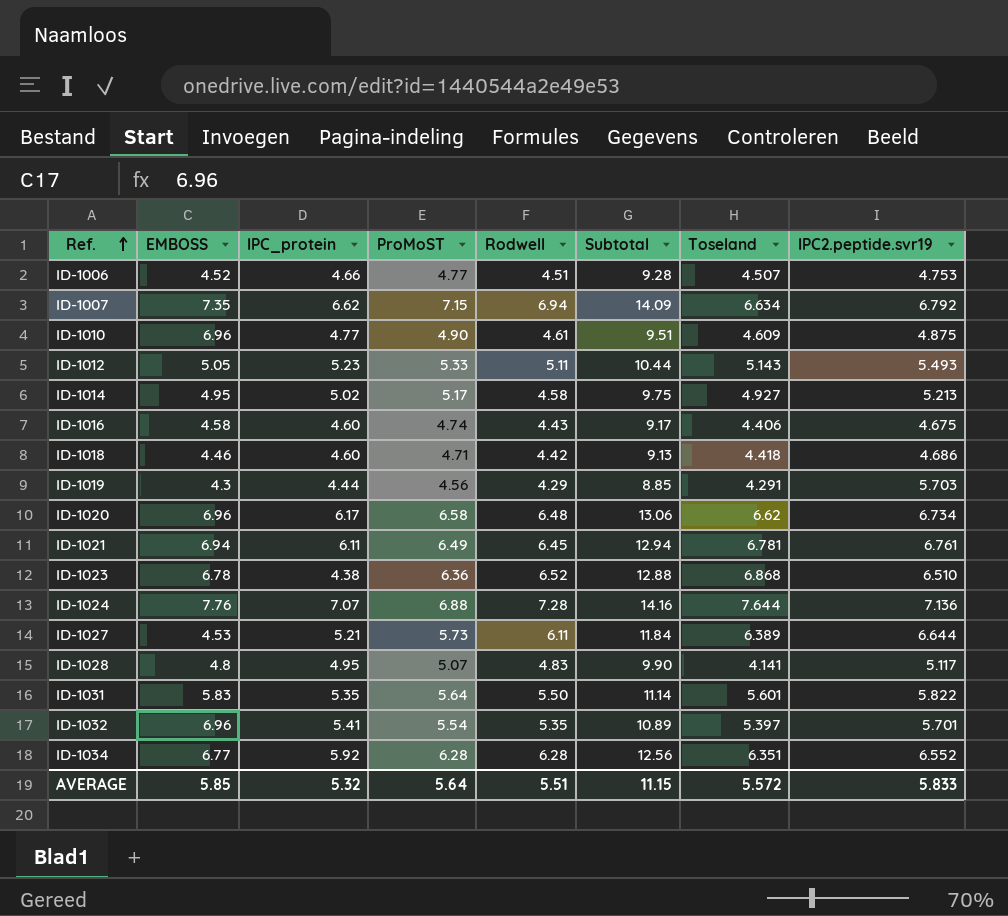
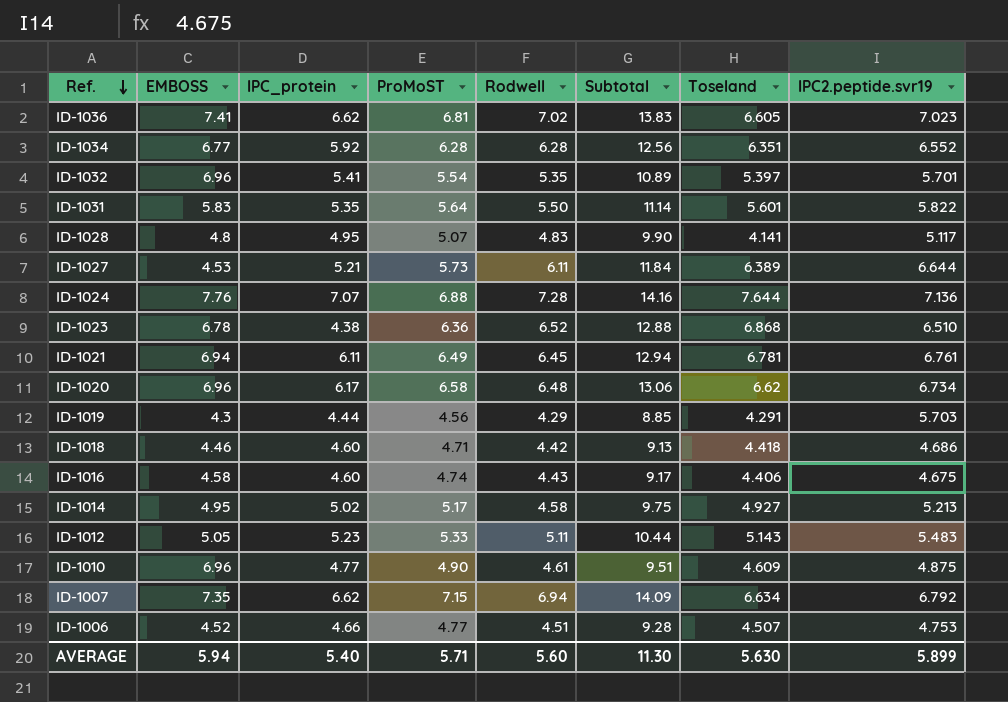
row order: Ref. ascending -> Ref. descending
row ID-1036: none -> 7.41 | 6.62 | 6.81 | 7.02 | 13.83 | 6.605 | 7.023
ID-1012 | IPC2.peptide.svr19: 5.493 -> 5.483
AVERAGE | EMBOSS: 5.85 -> 5.94
AVERAGE | IPC_protein: 5.32 -> 5.40
AVERAGE | ProMoST: 5.64 -> 5.71
AVERAGE | Rodwell: 5.51 -> 5.60
AVERAGE | Subtotal: 11.15 -> 11.30
AVERAGE | Toseland: 5.572 -> 5.630
AVERAGE | IPC2.peptide.svr19: 5.833 -> 5.899

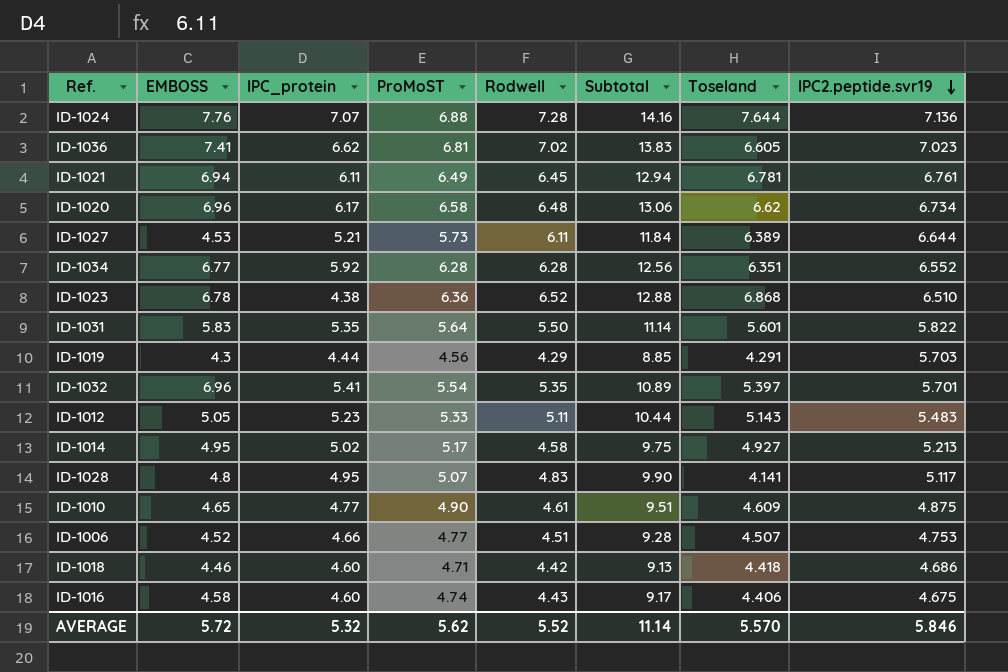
row order: Ref. descending -> IPC2.peptide.svr19 descending
row ID-1007: 7.35 | 6.62 | 7.15 | 6.94 | 14.09 | 6.634 | 6.792 -> none
ID-1010 | EMBOSS: 6.96 -> 4.65
AVERAGE | EMBOSS: 5.94 -> 5.72
AVERAGE | IPC_protein: 5.40 -> 5.32
AVERAGE | ProMoST: 5.71 -> 5.62
AVERAGE | Rodwell: 5.60 -> 5.52
AVERAGE | Subtotal: 11.30 -> 11.14
AVERAGE | Toseland: 5.630 -> 5.570
AVERAGE | IPC2.peptide.svr19: 5.899 -> 5.846

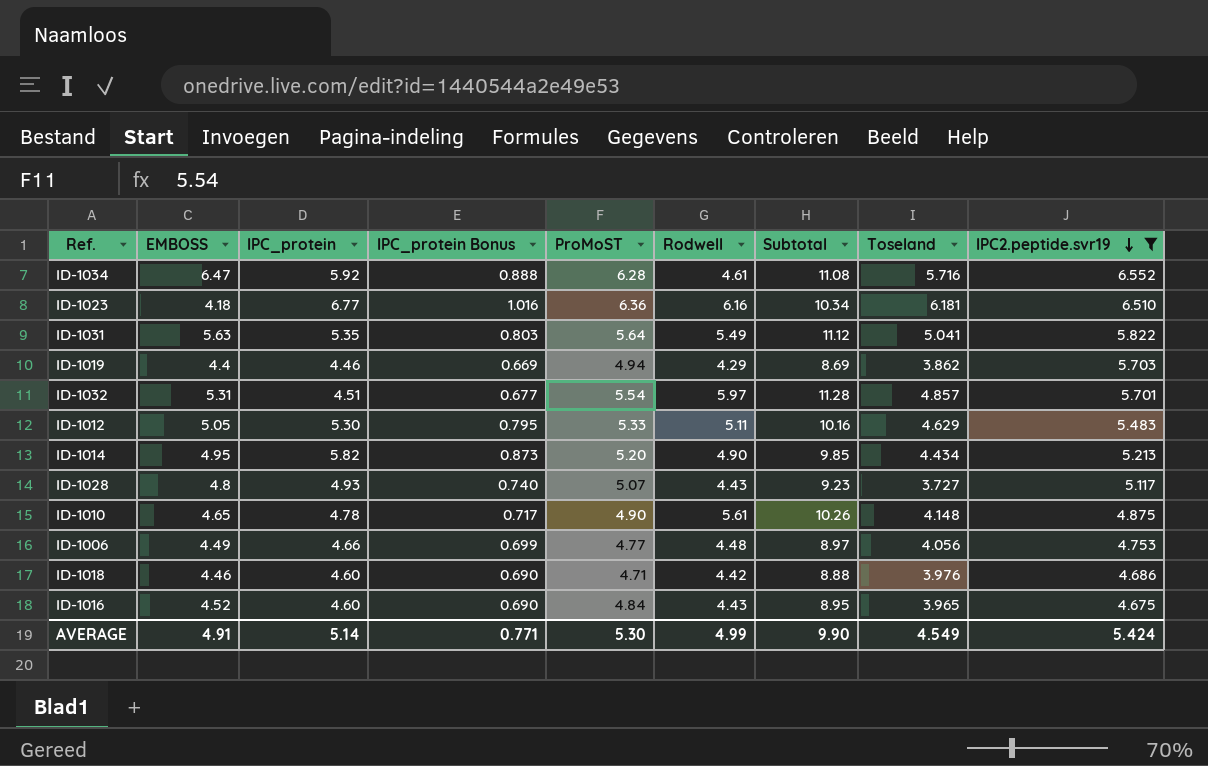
filter: none -> IPC2.peptide.svr19 <= 6.552
column IPC_protein Bonus | formula: none -> [IPC_protein] * 0.15
column Subtotal | formula: [ProMoST] + [Rodwell] -> [EMBOSS] + [Rodwell]
ID-1034 | EMBOSS: 6.77 -> 6.47
ID-1034 | Rodwell: 6.28 -> 4.61
ID-1034 | Toseland: 6.351 -> 5.716
ID-1023 | EMBOSS: 6.78 -> 4.18
ID-1023 | IPC_protein: 4.38 -> 6.77
ID-1023 | Rodwell: 6.52 -> 6.16
ID-1023 | Toseland: 6.868 -> 6.181
ID-1031 | EMBOSS: 5.83 -> 5.63
ID-1031 | Rodwell: 5.50 -> 5.49
ID-1031 | Toseland: 5.601 -> 5.041
ID-1019 | EMBOSS: 4.3 -> 4.4
ID-1019 | IPC_protein: 4.44 -> 4.46
ID-1019 | ProMoST: 4.56 -> 4.94
ID-1019 | Toseland: 4.291 -> 3.862
ID-1032 | EMBOSS: 6.96 -> 5.31
ID-1032 | IPC_protein: 5.41 -> 4.51
ID-1032 | Rodwell: 5.35 -> 5.97
ID-1032 | Toseland: 5.397 -> 4.857
ID-1012 | IPC_protein: 5.23 -> 5.30
ID-1012 | Toseland: 5.143 -> 4.629
ID-1014 | IPC_protein: 5.02 -> 5.82
ID-1014 | ProMoST: 5.17 -> 5.20
ID-1014 | Rodwell: 4.58 -> 4.90
ID-1014 | Toseland: 4.927 -> 4.434
ID-1028 | IPC_protein: 4.95 -> 4.93
ID-1028 | Rodwell: 4.83 -> 4.43
ID-1028 | Toseland: 4.141 -> 3.727
ID-1010 | IPC_protein: 4.77 -> 4.78
ID-1010 | Rodwell: 4.61 -> 5.61
ID-1010 | Toseland: 4.609 -> 4.148
ID-1006 | EMBOSS: 4.52 -> 4.49
ID-1006 | Rodwell: 4.51 -> 4.48
ID-1006 | Toseland: 4.507 -> 4.056
ID-1018 | Toseland: 4.418 -> 3.976
ID-1016 | EMBOSS: 4.58 -> 4.52
ID-1016 | ProMoST: 4.74 -> 4.84
ID-1016 | Toseland: 4.406 -> 3.965
AVERAGE | EMBOSS: 5.72 -> 4.91
AVERAGE | IPC_protein: 5.32 -> 5.14
AVERAGE | ProMoST: 5.62 -> 5.30
AVERAGE | Rodwell: 5.52 -> 4.99
AVERAGE | Subtotal: 11.14 -> 9.90
AVERAGE | Toseland: 5.570 -> 4.549
AVERAGE | IPC2.peptide.svr19: 5.846 -> 5.424

